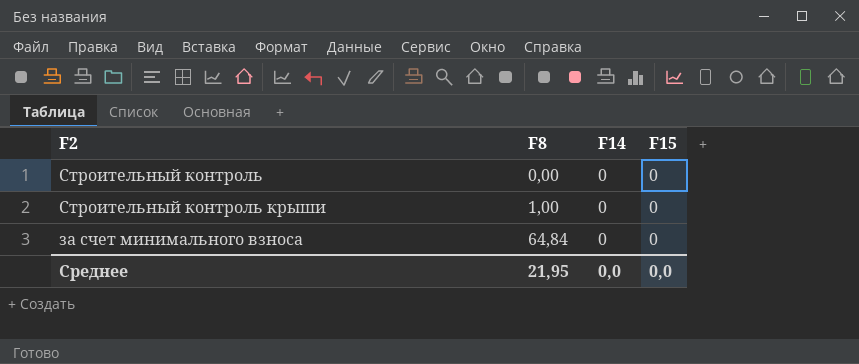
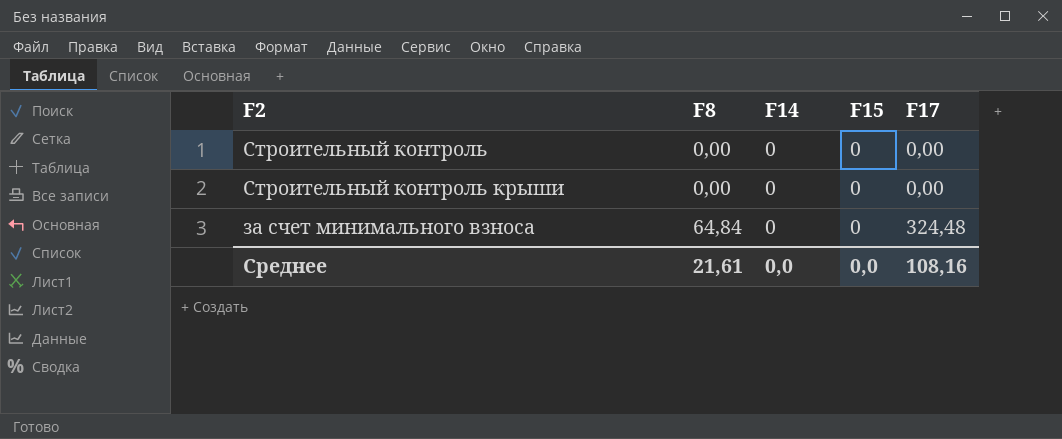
column F17 | position: none -> 5
Строительный контроль крыши | F8: 1,00 -> 0,00
Среднее | F8: 21,95 -> 21,61

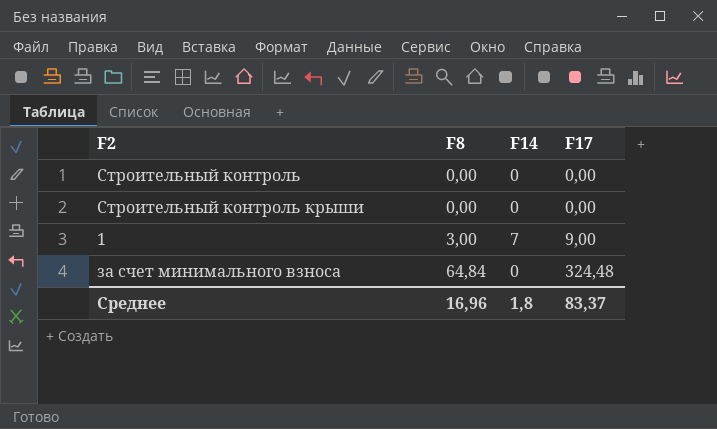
column F15 | position: 4 -> none
row 1: none -> 3,00 | 7 | 9,00
Среднее | F8: 21,61 -> 16,96
Среднее | F14: 0,0 -> 1,8
Среднее | F17: 108,16 -> 83,37

